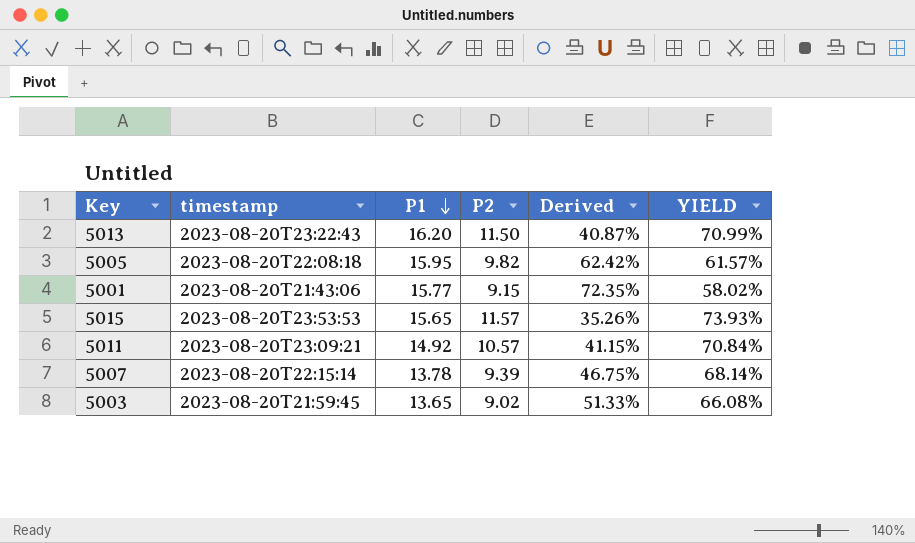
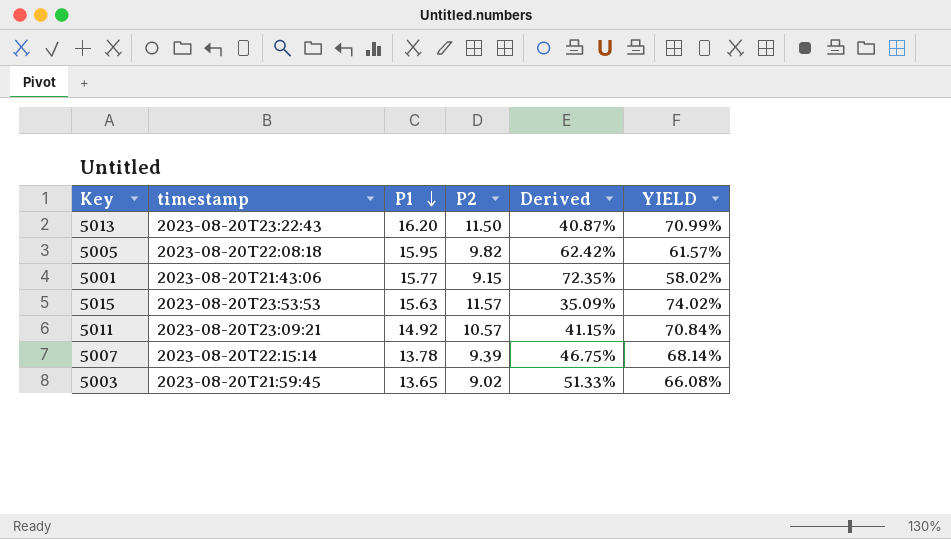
5015 | P1: 15.65 -> 15.63
5015 | Derived: 35.26% -> 35.09%
5015 | YIELD: 73.93% -> 74.02%

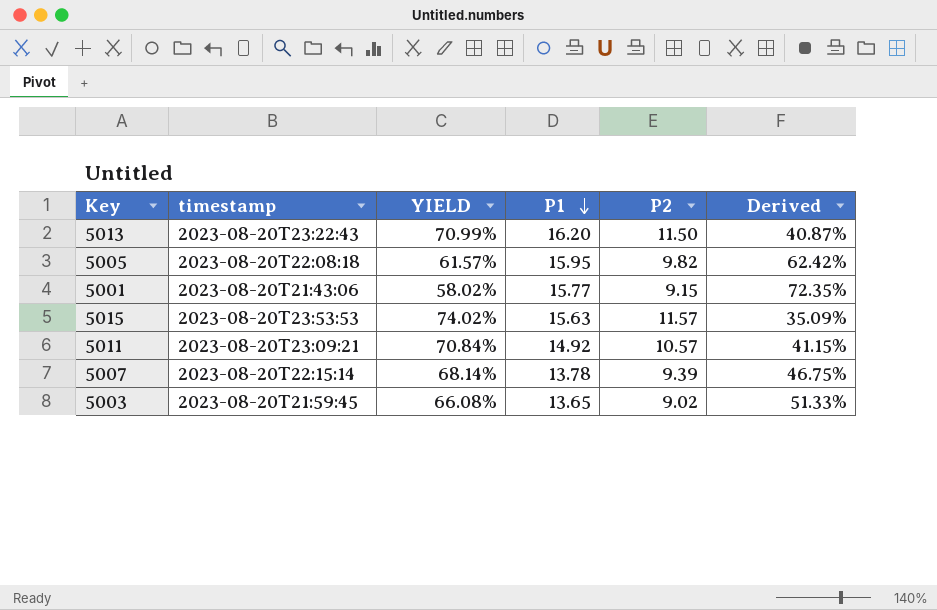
column YIELD | position: 6 -> 3

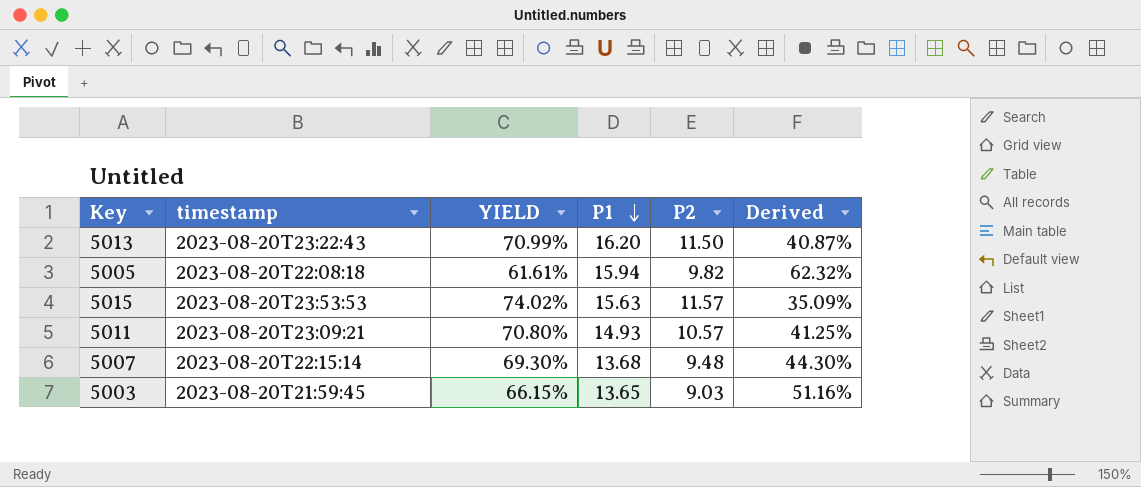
row 5001: 2023-08-20T21:43:06 | 58.02% | 15.77 | 9.15 | 72.35% -> none
5005 | YIELD: 61.57% -> 61.61%
5005 | P1: 15.95 -> 15.94
5005 | Derived: 62.42% -> 62.32%
5011 | YIELD: 70.84% -> 70.80%
5011 | P1: 14.92 -> 14.93
5011 | Derived: 41.15% -> 41.25%
5007 | YIELD: 68.14% -> 69.30%
5007 | P1: 13.78 -> 13.68
5007 | P2: 9.39 -> 9.48
5007 | Derived: 46.75% -> 44.30%
5003 | YIELD: 66.08% -> 66.15%
5003 | P2: 9.02 -> 9.03
5003 | Derived: 51.33% -> 51.16%

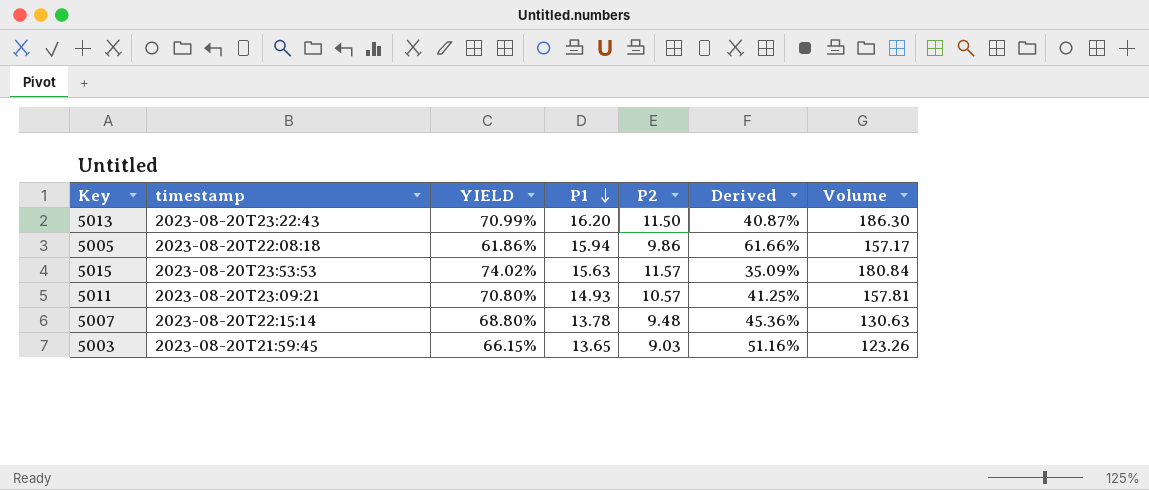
column Volume | formula: none -> [P1] * [P2]
5005 | YIELD: 61.61% -> 61.86%
5005 | P2: 9.82 -> 9.86
5005 | Derived: 62.32% -> 61.66%
5007 | YIELD: 69.30% -> 68.80%
5007 | P1: 13.68 -> 13.78
5007 | Derived: 44.30% -> 45.36%

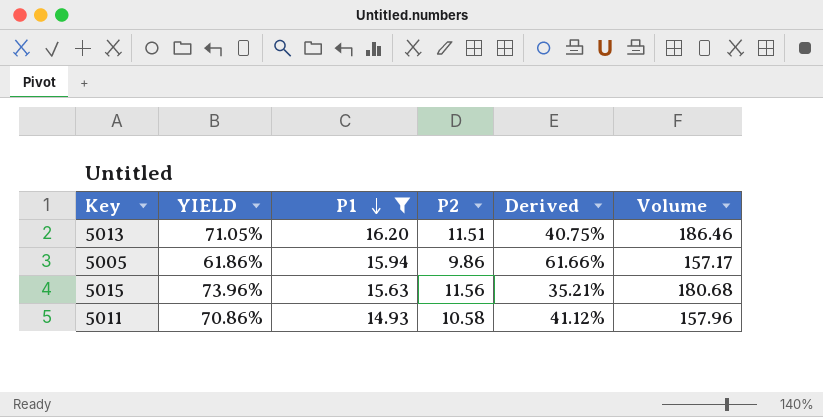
filter: none -> P1 >= 14.93
column timestamp | position: 2 -> none
5013 | YIELD: 70.99% -> 71.05%
5013 | P2: 11.50 -> 11.51
5013 | Derived: 40.87% -> 40.75%
5013 | Volume: 186.30 -> 186.46
5015 | YIELD: 74.02% -> 73.96%
5015 | P2: 11.57 -> 11.56
5015 | Derived: 35.09% -> 35.21%
5015 | Volume: 180.84 -> 180.68
5011 | YIELD: 70.80% -> 70.86%
5011 | P2: 10.57 -> 10.58
5011 | Derived: 41.25% -> 41.12%
5011 | Volume: 157.81 -> 157.96

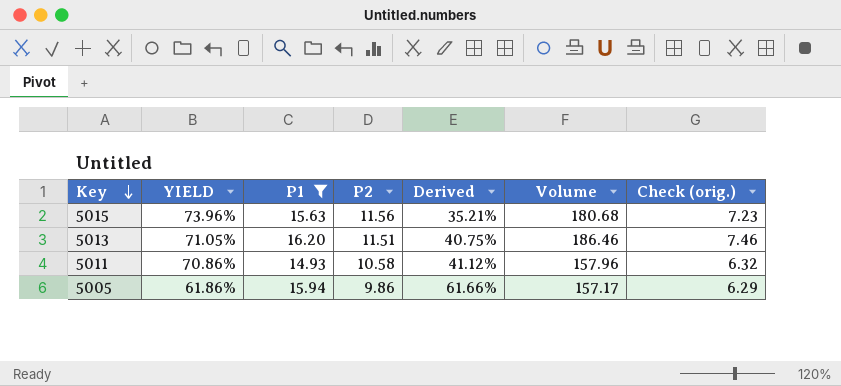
row order: P1 descending -> Key descending
column Check (orig.) | formula: none -> [Volume] * 0.04

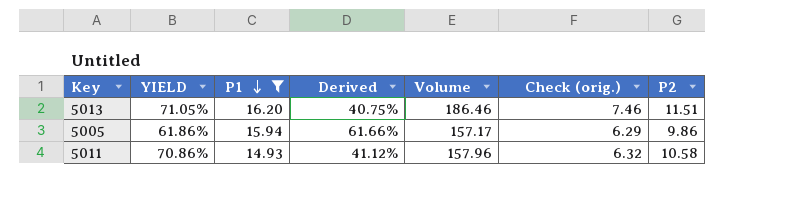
row order: Key descending -> P1 descending
column P2 | position: 4 -> 7
row 5015: 73.96% | 15.63 | 11.56 | 35.21% | 180.68 | 7.23 -> none

